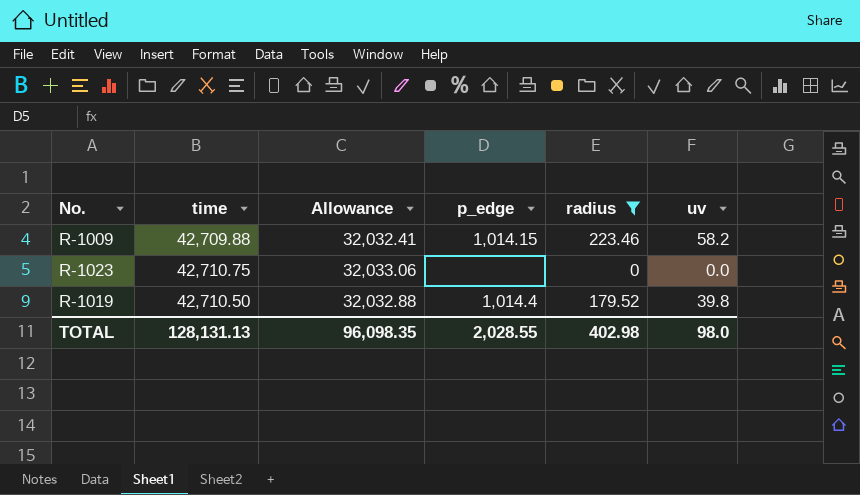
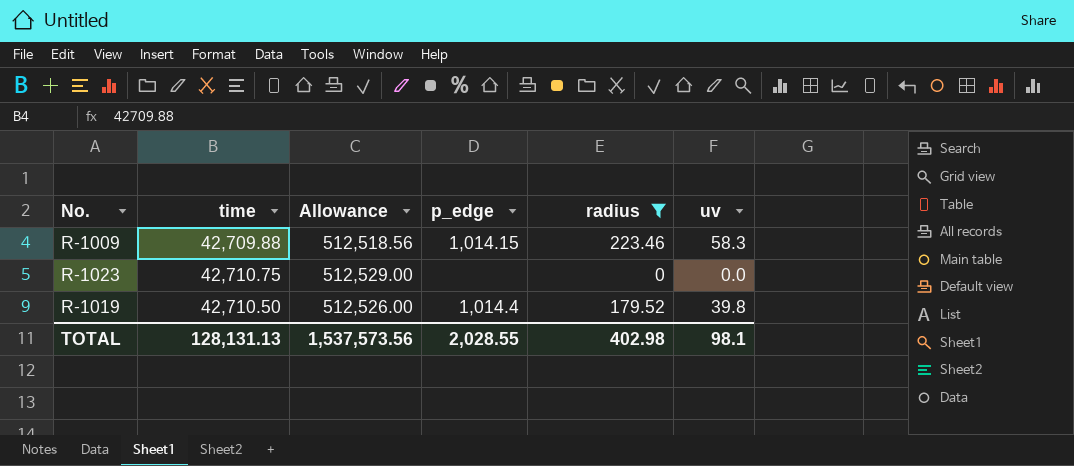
column Allowance | formula: [time] * 0.75 -> [time] * 12
R-1009 | uv: 58.2 -> 58.3
TOTAL | Allowance: 96,098.35 -> 1,537,573.56
TOTAL | uv: 98.0 -> 98.1

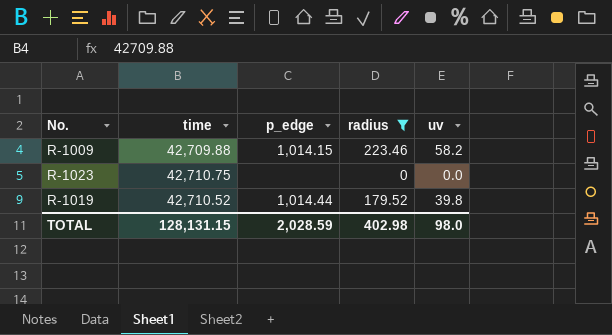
column Allowance | formula: [time] * 12 -> none
R-1009 | uv: 58.3 -> 58.2
R-1019 | time: 42,710.50 -> 42,710.52
R-1019 | p_edge: 1,014.4 -> 1,014.44
TOTAL | time: 128,131.13 -> 128,131.15
TOTAL | p_edge: 2,028.55 -> 2,028.59
TOTAL | uv: 98.1 -> 98.0

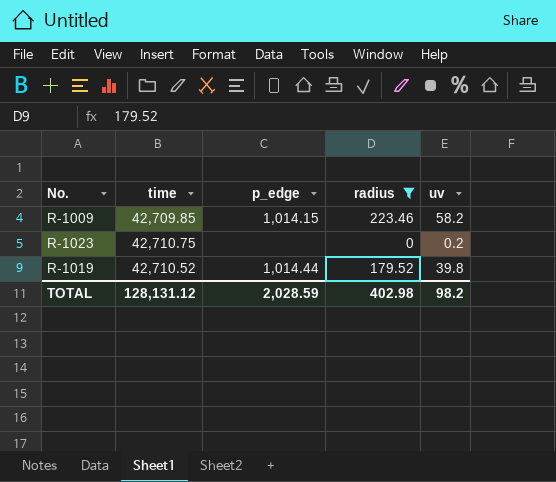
R-1009 | time: 42,709.88 -> 42,709.85
R-1023 | uv: 0.0 -> 0.2
TOTAL | time: 128,131.15 -> 128,131.12
TOTAL | uv: 98.0 -> 98.2

